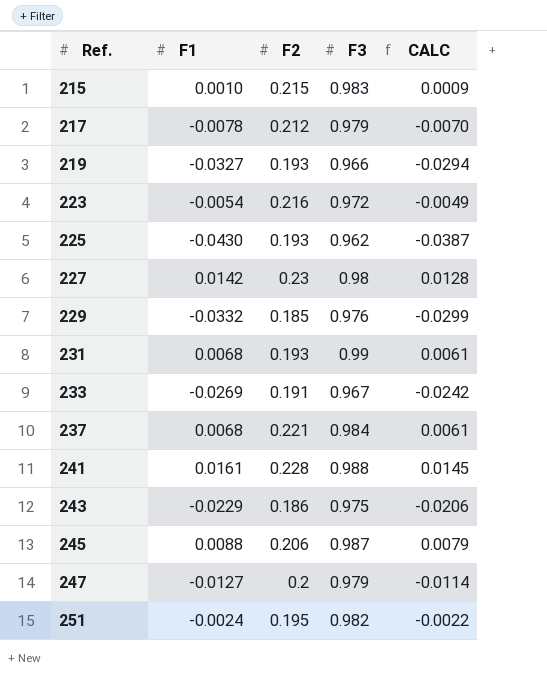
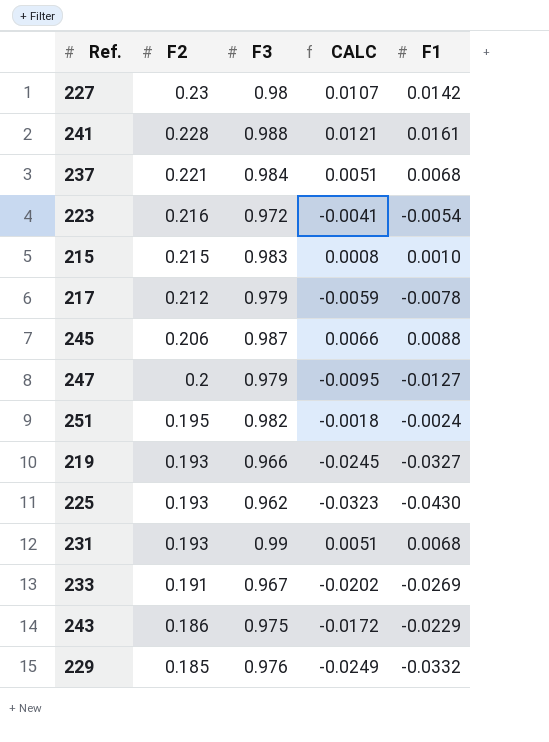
row order: Ref. ascending -> F2 descending
column CALC | formula: [F1] * 0.9 -> [F1] * 0.75
column F1 | position: 2 -> 5

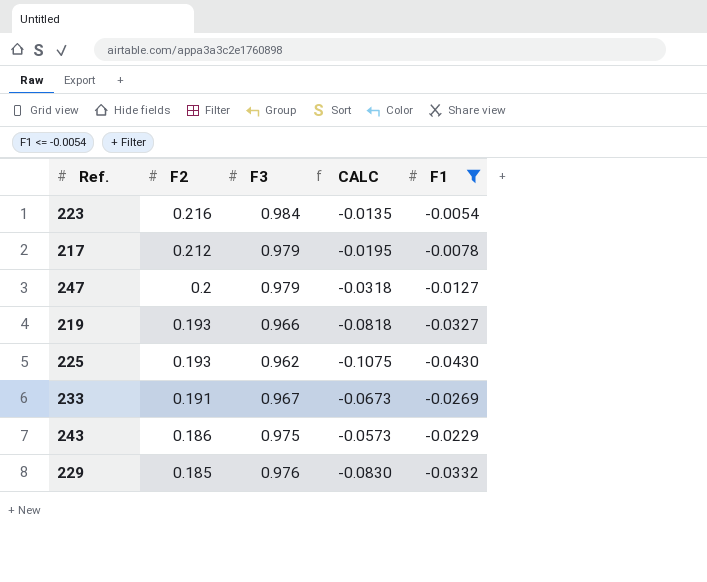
filter: none -> F1 <= -0.0054
column CALC | formula: [F1] * 0.75 -> [F1] * 2.5
223 | F3: 0.972 -> 0.984

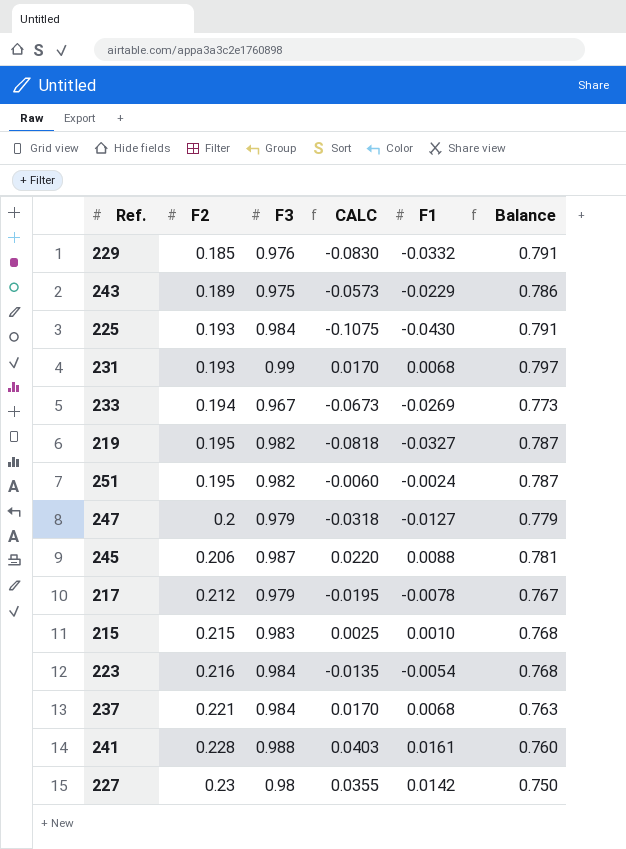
filter: F1 <= -0.0054 -> none
row order: F2 descending -> F2 ascending
column Balance | formula: none -> [F3] - [F2]
243 | F2: 0.186 -> 0.189
225 | F3: 0.962 -> 0.984
233 | F2: 0.191 -> 0.194
219 | F2: 0.193 -> 0.195
219 | F3: 0.966 -> 0.982

